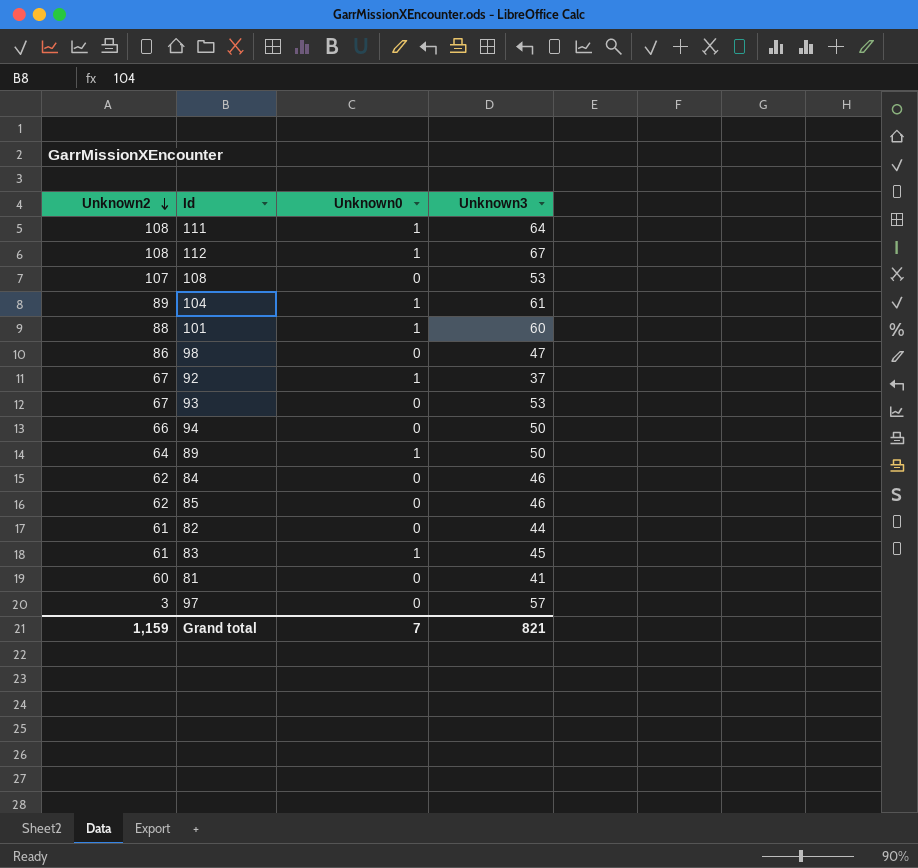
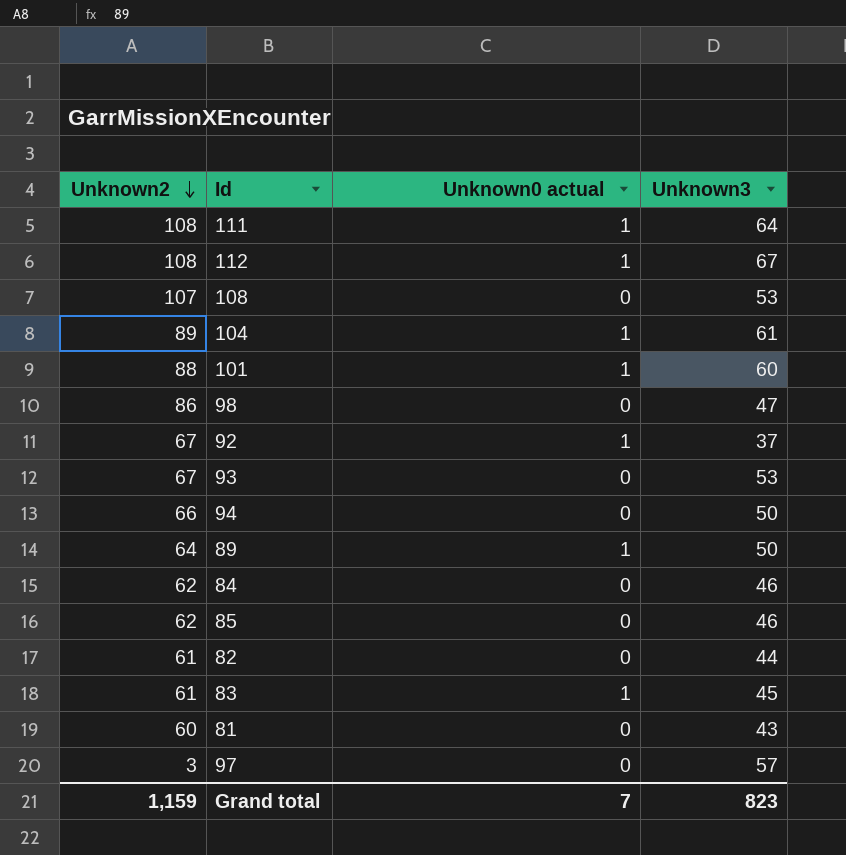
column name: Unknown0 -> Unknown0 actual
81 | Unknown3: 41 -> 43
Grand total | Unknown3: 821 -> 823

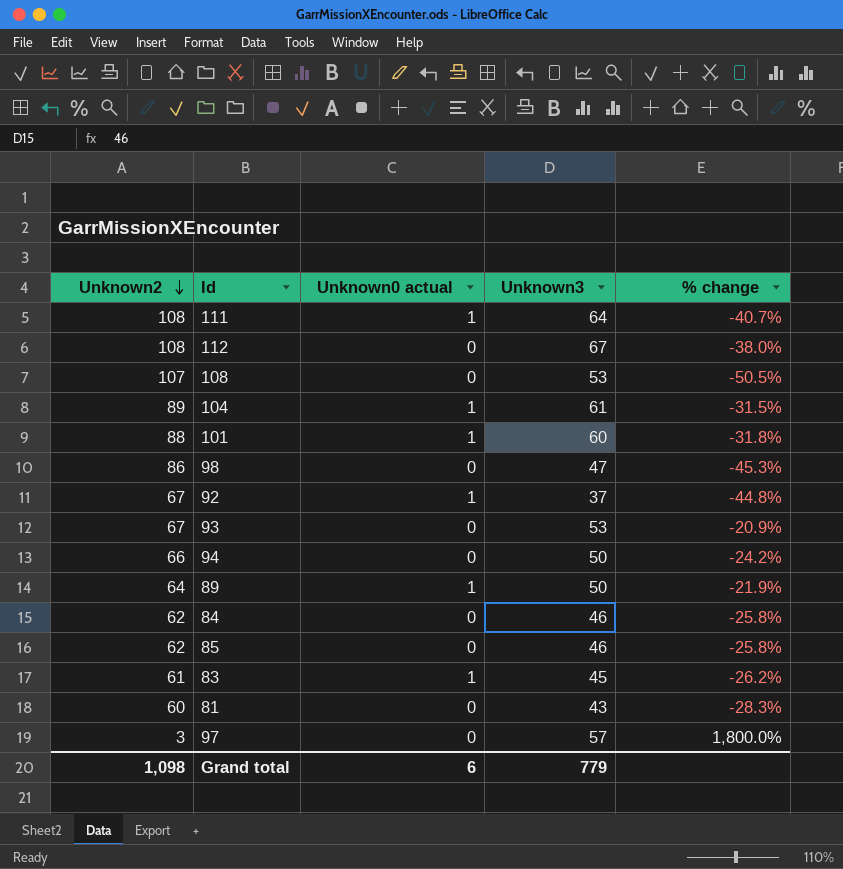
column % change | formula: none -> ([Unknown3] - [Unknown2]) / [Unknown2]
row 82: 61 | 0 | 44 -> none
112 | Unknown0 actual: 1 -> 0
Grand total | Unknown2: 1,159 -> 1,098
Grand total | Unknown0 actual: 7 -> 6
Grand total | Unknown3: 823 -> 779

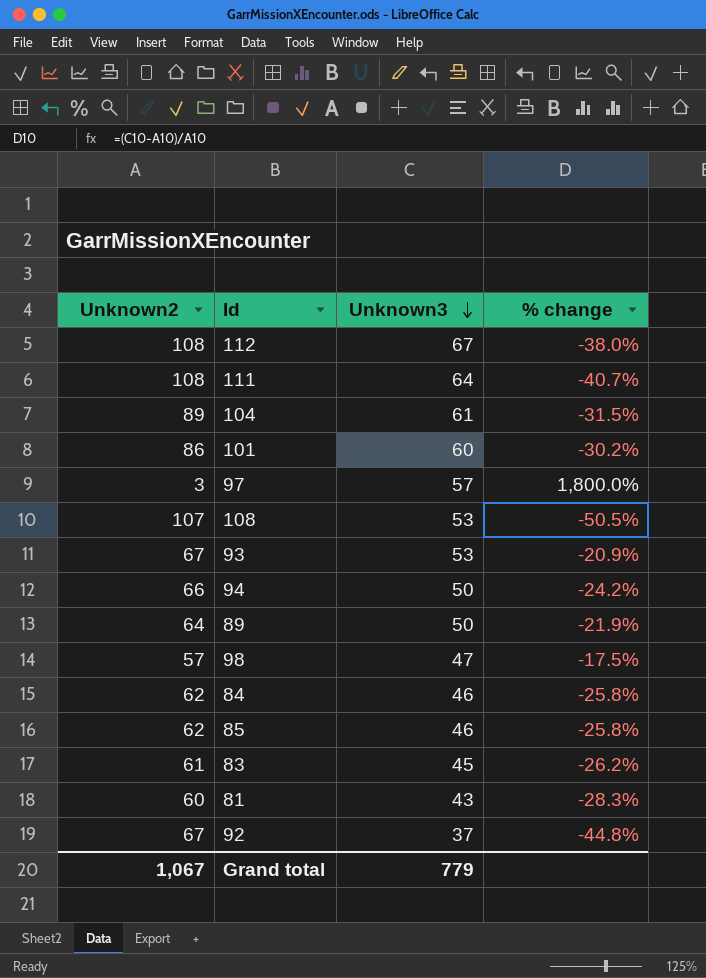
row order: Unknown2 descending -> Unknown3 descending
column Unknown0 actual | position: 3 -> none
101 | Unknown2: 88 -> 86
101 | % change: -31.8% -> -30.2%
98 | Unknown2: 86 -> 57
98 | % change: -45.3% -> -17.5%
Grand total | Unknown2: 1,098 -> 1,067

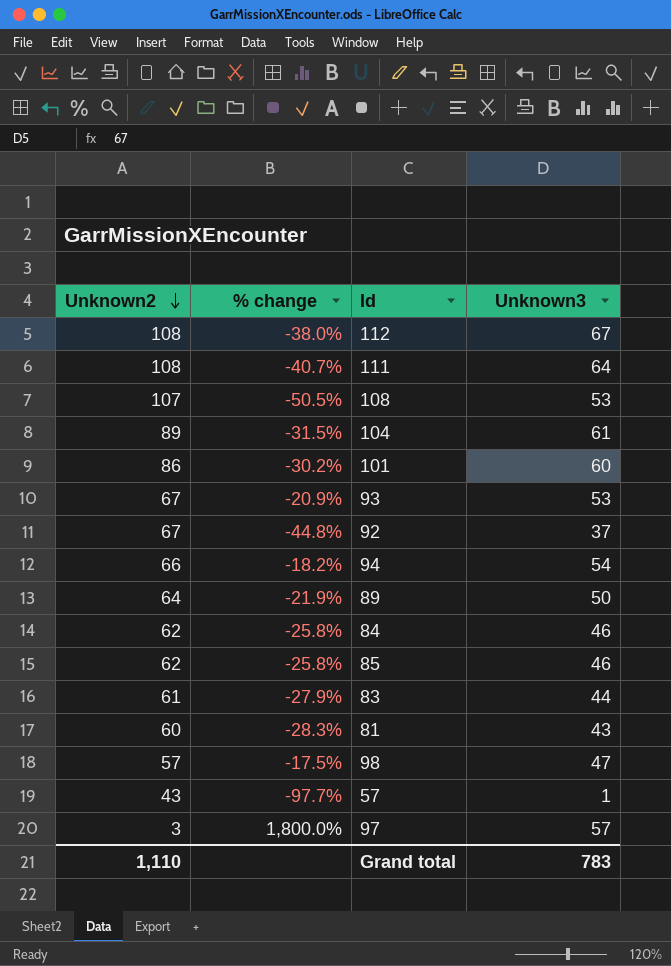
row order: Unknown3 descending -> Unknown2 descending
column % change | position: 4 -> 2
94 | % change: -24.2% -> -18.2%
94 | Unknown3: 50 -> 54
83 | % change: -26.2% -> -27.9%
83 | Unknown3: 45 -> 44
row 57: none -> 43 | -97.7% | 1
Grand total | Unknown2: 1,067 -> 1,110
Grand total | Unknown3: 779 -> 783

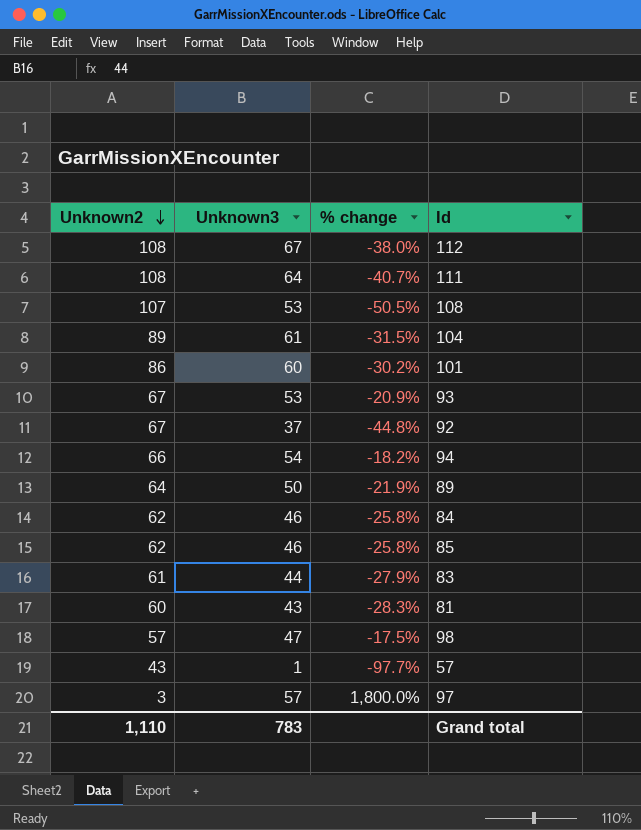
column Unknown3 | position: 4 -> 2

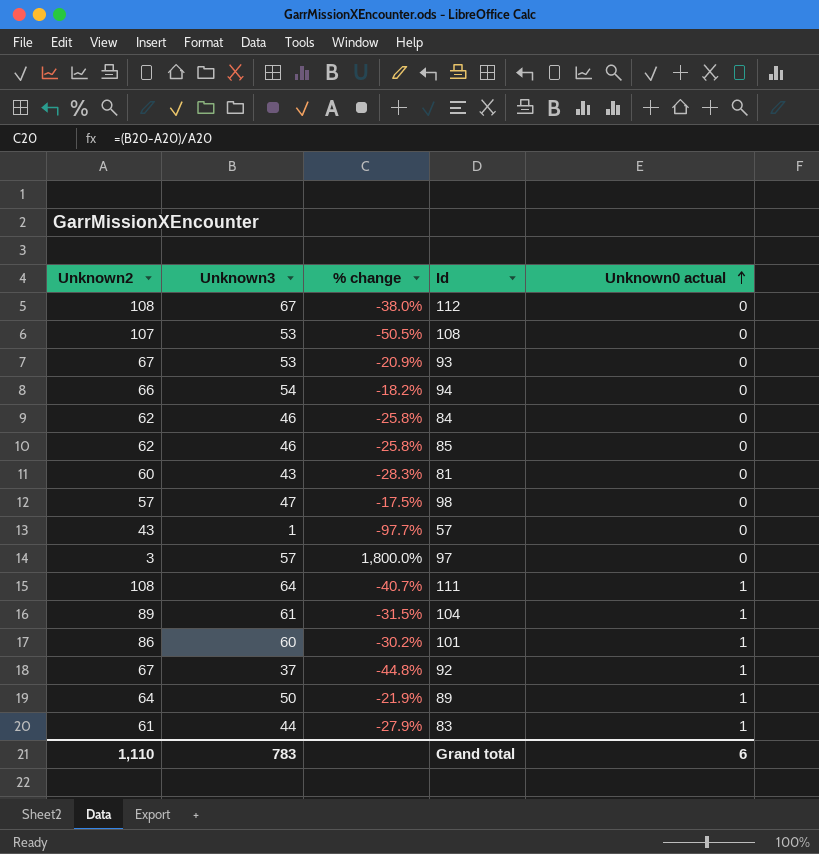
row order: Unknown2 descending -> Unknown0 actual ascending
column Unknown0 actual | position: none -> 5

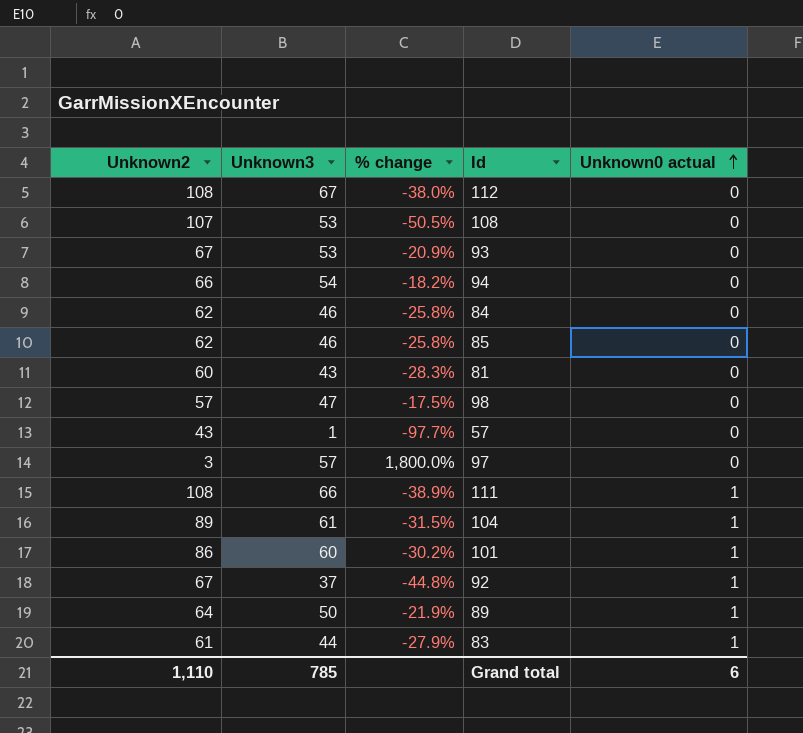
111 | Unknown3: 64 -> 66
111 | % change: -40.7% -> -38.9%
Grand total | Unknown3: 783 -> 785

